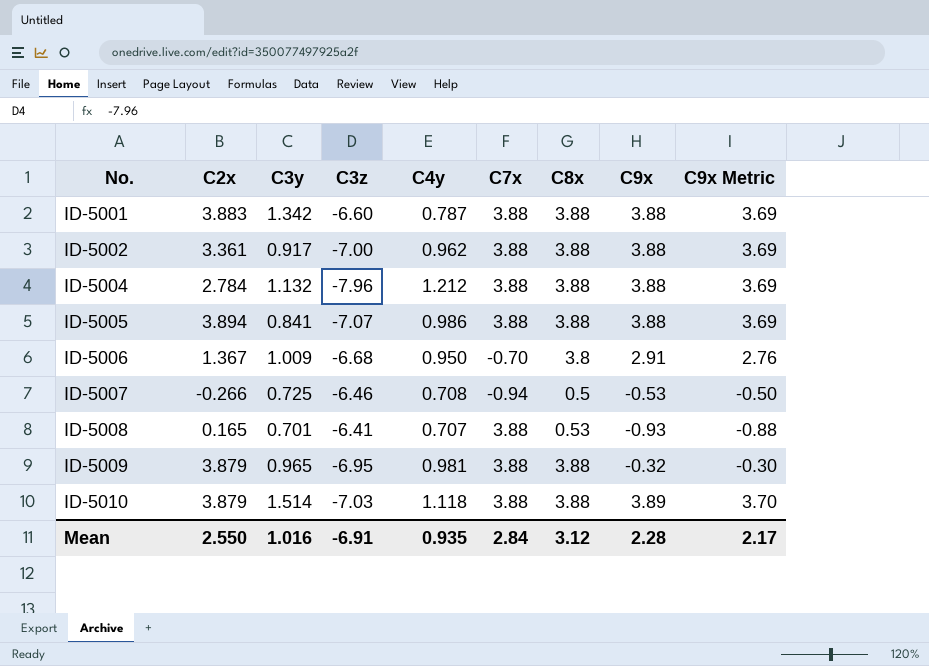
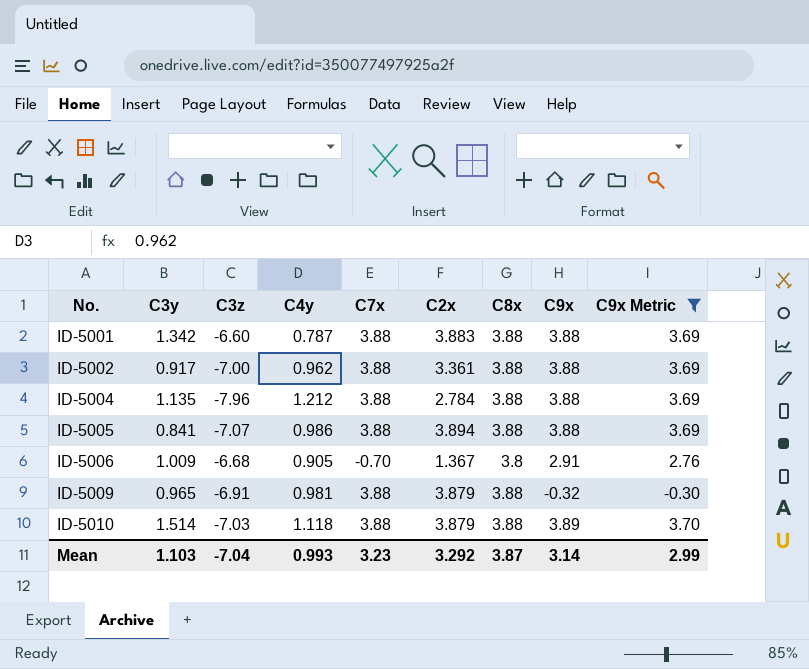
filter: none -> C9x Metric >= -0.30
column C2x | position: 2 -> 6
ID-5004 | C3y: 1.132 -> 1.135
ID-5006 | C4y: 0.950 -> 0.905
ID-5009 | C3z: -6.95 -> -6.91
Mean | C3y: 1.016 -> 1.103
Mean | C3z: -6.91 -> -7.04
Mean | C4y: 0.935 -> 0.993
Mean | C7x: 2.84 -> 3.23
Mean | C2x: 2.550 -> 3.292
Mean | C8x: 3.12 -> 3.87
Mean | C9x: 2.28 -> 3.14
Mean | C9x Metric: 2.17 -> 2.99

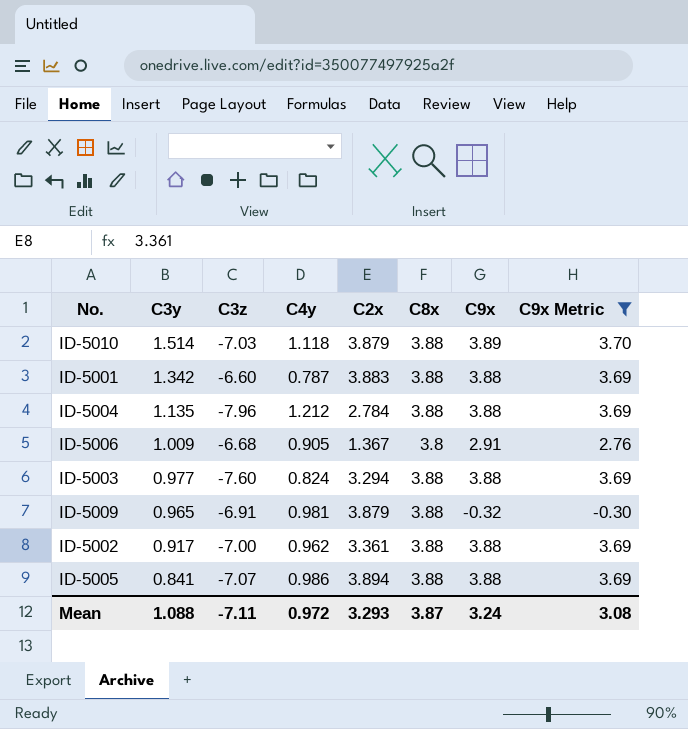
row order: No. ascending -> C3y descending
column C7x | position: 5 -> none
row ID-5003: none -> 0.977 | -7.60 | 0.824 | 3.294 | 3.88 | 3.88 | 3.69
Mean | C3y: 1.103 -> 1.088
Mean | C3z: -7.04 -> -7.11
Mean | C4y: 0.993 -> 0.972
Mean | C2x: 3.292 -> 3.293
Mean | C9x: 3.14 -> 3.24
Mean | C9x Metric: 2.99 -> 3.08

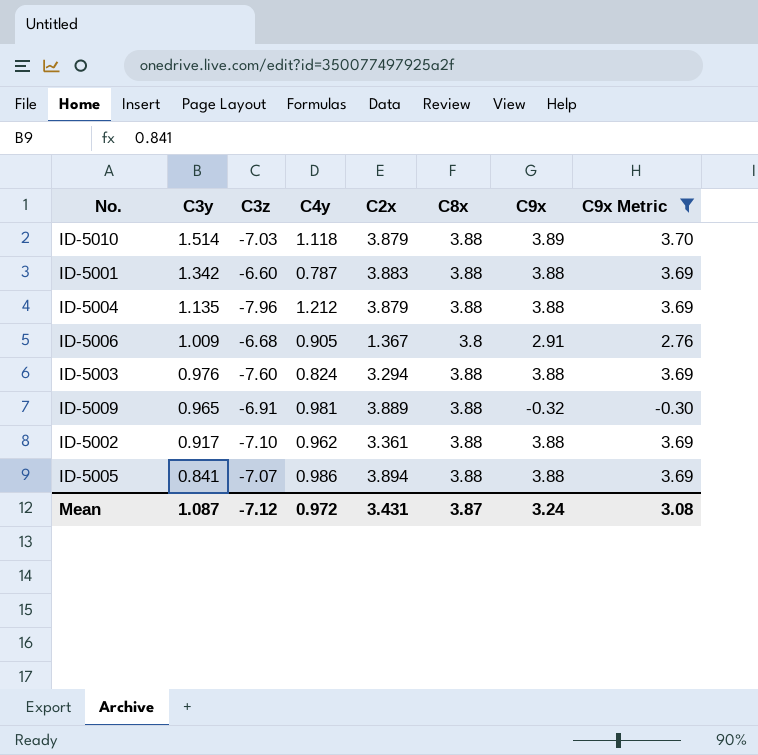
ID-5004 | C2x: 2.784 -> 3.879
ID-5003 | C3y: 0.977 -> 0.976
ID-5009 | C2x: 3.879 -> 3.889
ID-5002 | C3z: -7.00 -> -7.10
Mean | C3y: 1.088 -> 1.087
Mean | C3z: -7.11 -> -7.12
Mean | C2x: 3.293 -> 3.431

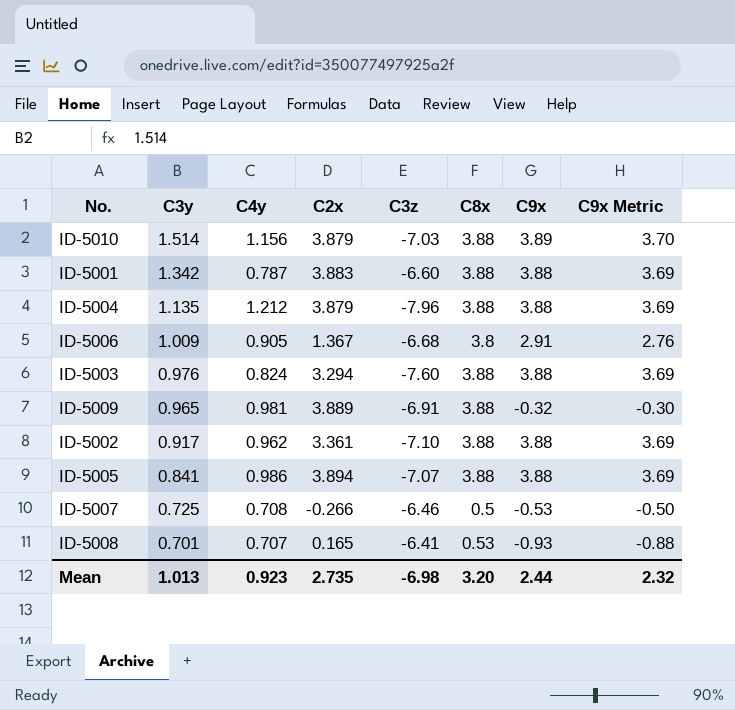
filter: C9x Metric >= -0.30 -> none
column C3z | position: 3 -> 5
ID-5010 | C4y: 1.118 -> 1.156
Mean | C3y: 1.087 -> 1.013
Mean | C4y: 0.972 -> 0.923
Mean | C2x: 3.431 -> 2.735
Mean | C3z: -7.12 -> -6.98
Mean | C8x: 3.87 -> 3.20
Mean | C9x: 3.24 -> 2.44
Mean | C9x Metric: 3.08 -> 2.32

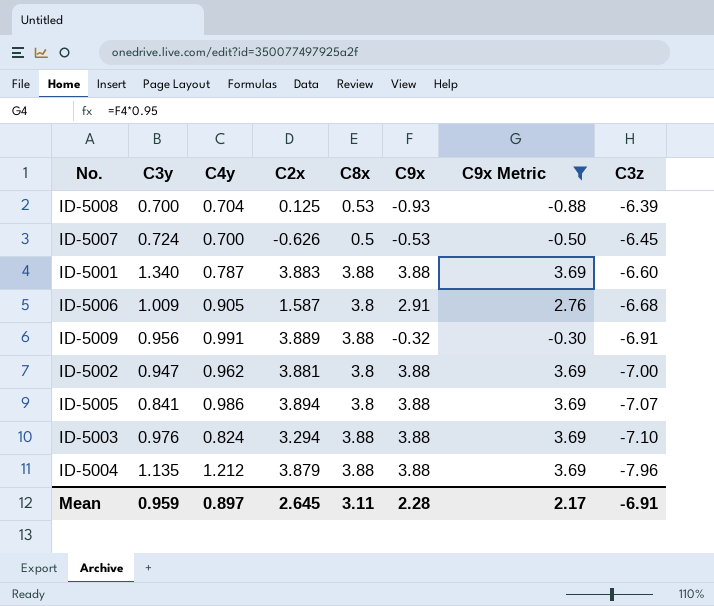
filter: none -> C9x Metric != 3.70
row order: C3y descending -> C3z descending
column C3z | position: 5 -> 8
ID-5008 | C3y: 0.701 -> 0.700
ID-5008 | C4y: 0.707 -> 0.704
ID-5008 | C2x: 0.165 -> 0.125
ID-5008 | C3z: -6.41 -> -6.39
ID-5007 | C3y: 0.725 -> 0.724
ID-5007 | C4y: 0.708 -> 0.700
ID-5007 | C2x: -0.266 -> -0.626
ID-5007 | C3z: -6.46 -> -6.45
ID-5001 | C3y: 1.342 -> 1.340
ID-5006 | C2x: 1.367 -> 1.587
ID-5009 | C3y: 0.965 -> 0.956
ID-5009 | C4y: 0.981 -> 0.991
ID-5002 | C3y: 0.917 -> 0.947
ID-5002 | C2x: 3.361 -> 3.881
ID-5002 | C8x: 3.88 -> 3.8
ID-5002 | C3z: -7.10 -> -7.00
ID-5005 | C8x: 3.88 -> 3.8
ID-5003 | C3z: -7.60 -> -7.10
Mean | C3y: 1.013 -> 0.959
Mean | C4y: 0.923 -> 0.897
Mean | C2x: 2.735 -> 2.645
Mean | C8x: 3.20 -> 3.11
Mean | C9x: 2.44 -> 2.28
Mean | C9x Metric: 2.32 -> 2.17
Mean | C3z: -6.98 -> -6.91

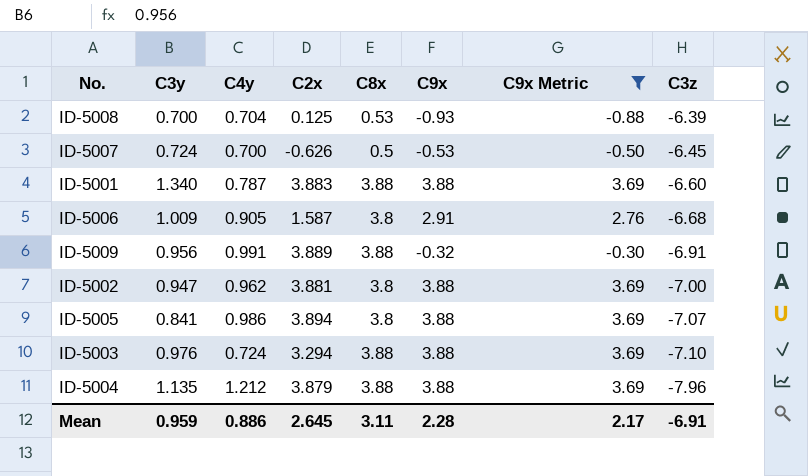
ID-5003 | C4y: 0.824 -> 0.724
Mean | C4y: 0.897 -> 0.886

